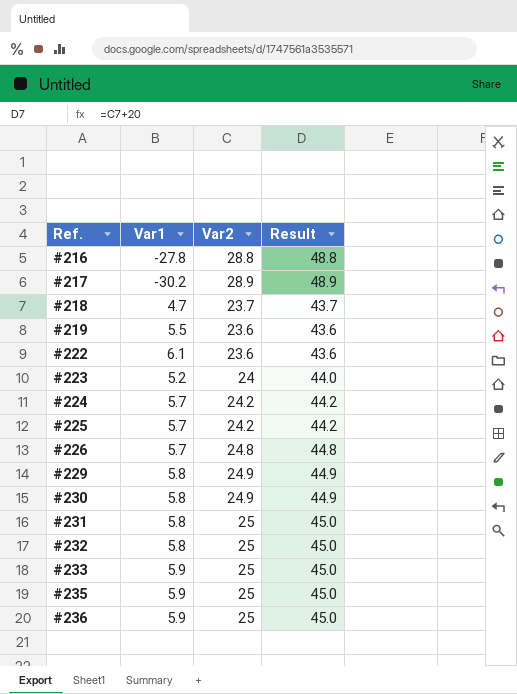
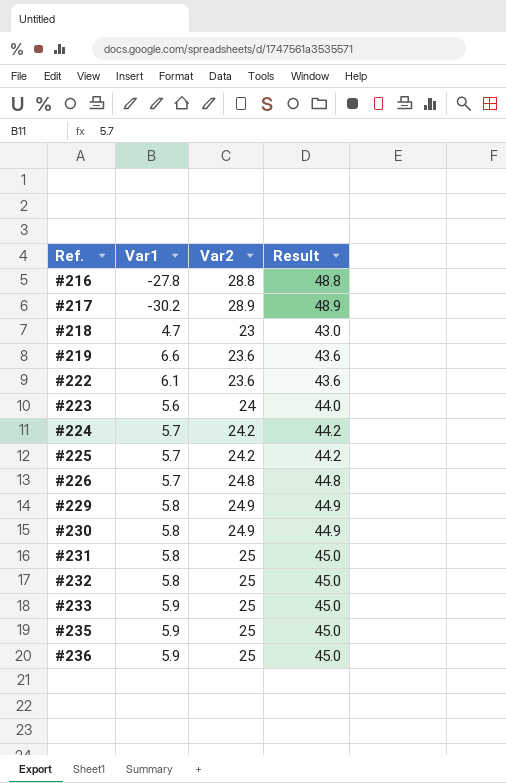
#218 | Var2: 23.7 -> 23
#218 | Result: 43.7 -> 43.0
#219 | Var1: 5.5 -> 6.6
#223 | Var1: 5.2 -> 5.6

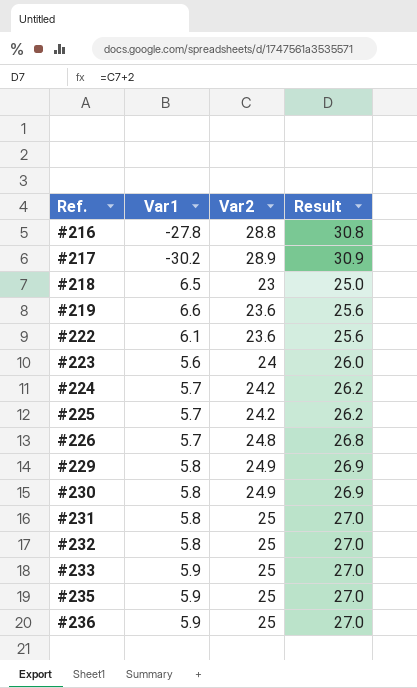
column Result | formula: [Var2] + 20 -> [Var2] + 2
#218 | Var1: 4.7 -> 6.5

